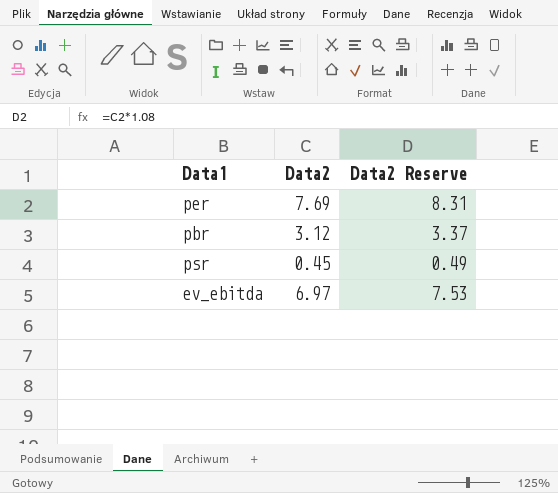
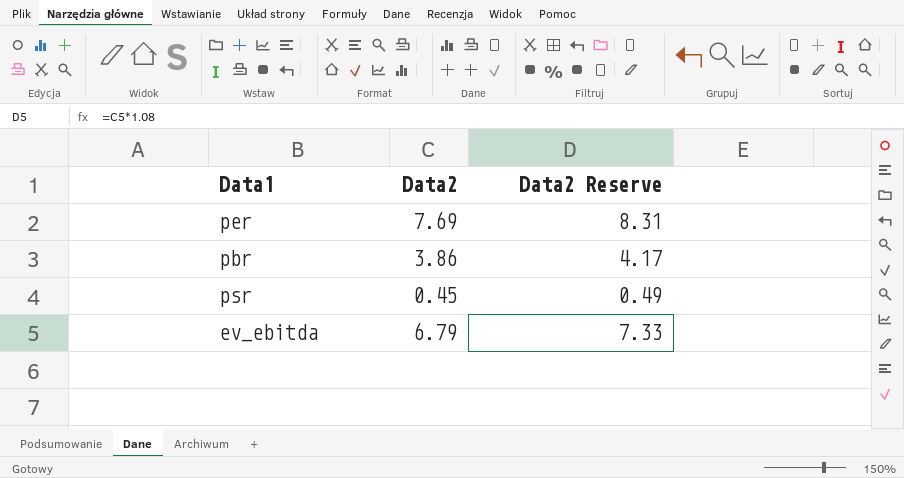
pbr | Data2: 3.12 -> 3.86
pbr | Data2 Reserve: 3.37 -> 4.17
ev_ebitda | Data2: 6.97 -> 6.79
ev_ebitda | Data2 Reserve: 7.53 -> 7.33

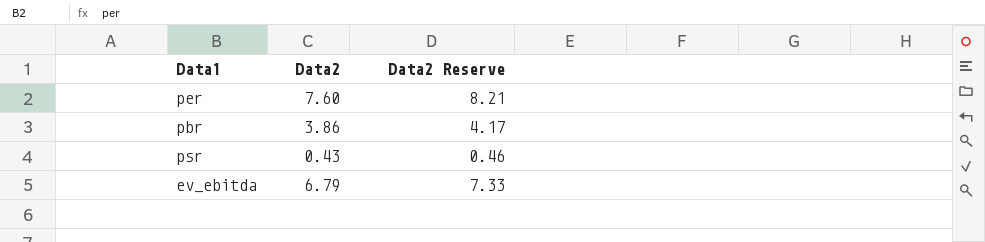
per | Data2: 7.69 -> 7.60
per | Data2 Reserve: 8.31 -> 8.21
psr | Data2: 0.45 -> 0.43
psr | Data2 Reserve: 0.49 -> 0.46

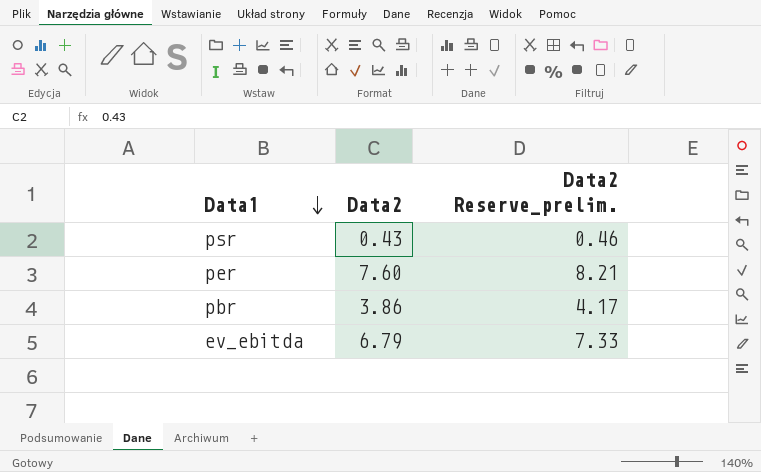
row order: none -> Data1 descending
column name: Data2 Reserve -> Data2 Reserve_prelim.

